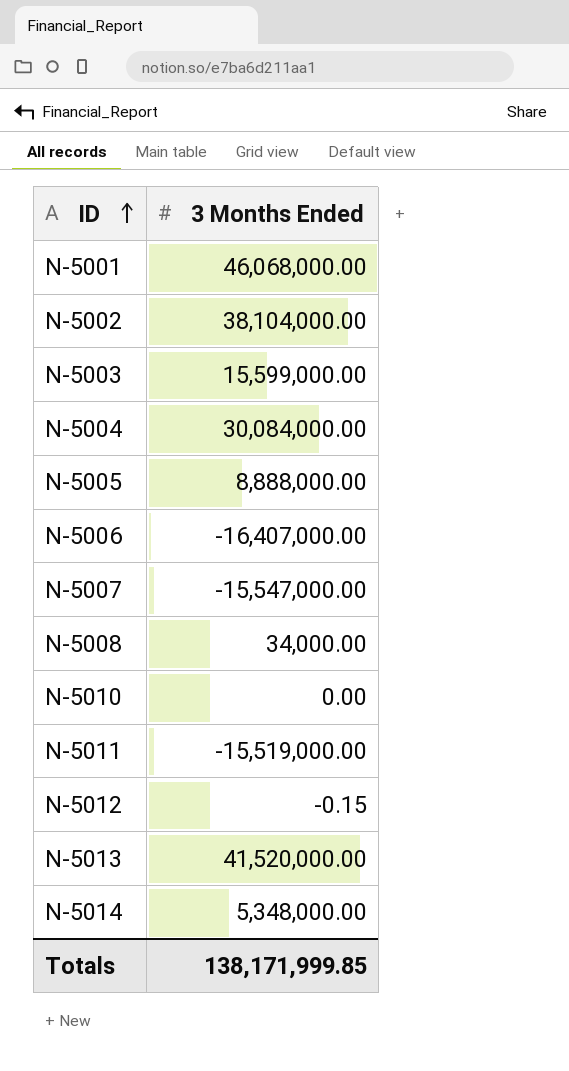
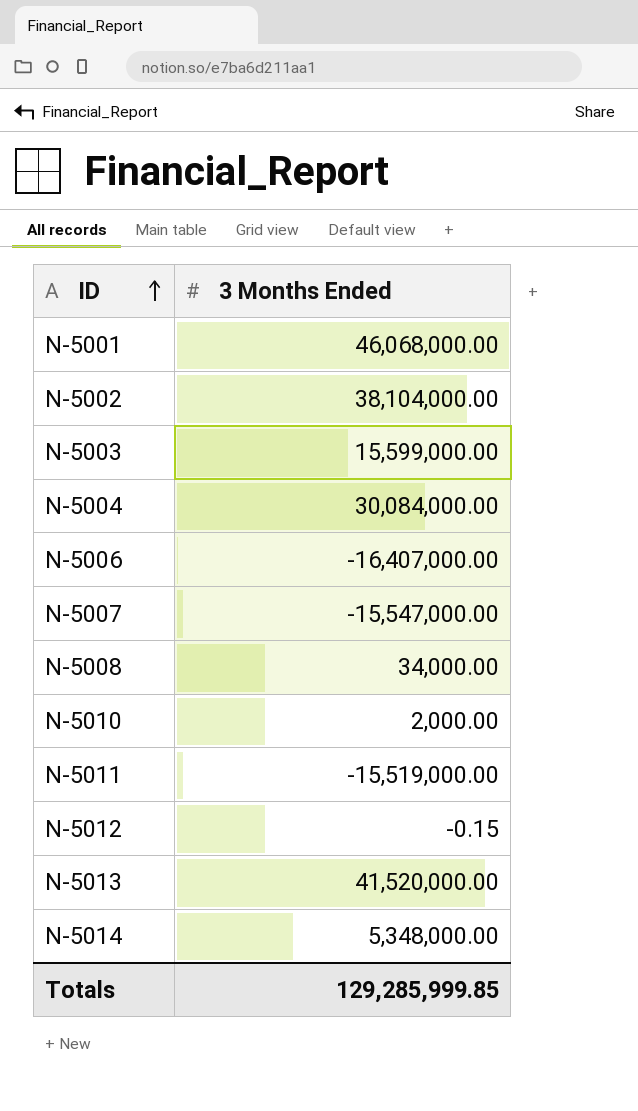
row N-5005: 8,888,000.00 -> none
N-5010 | 3 Months Ended: 0.00 -> 2,000.00
Totals | 3 Months Ended: 138,171,999.85 -> 129,285,999.85

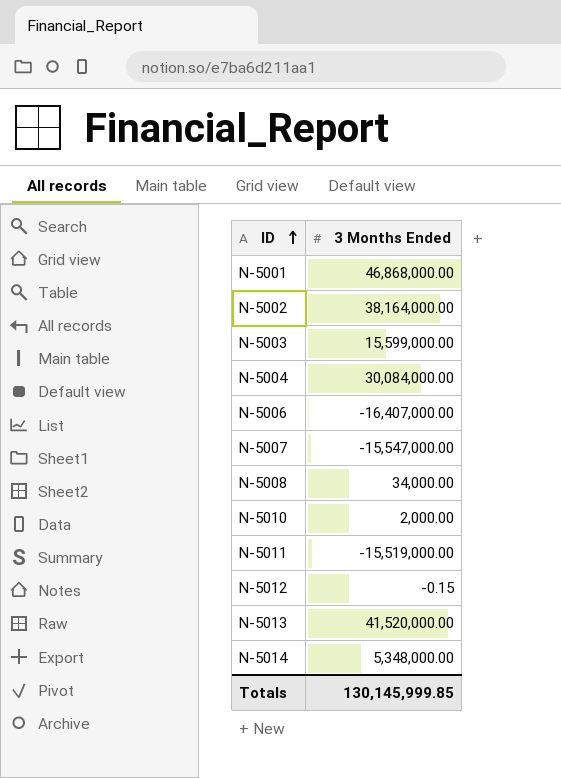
N-5001 | 3 Months Ended: 46,068,000.00 -> 46,868,000.00
N-5002 | 3 Months Ended: 38,104,000.00 -> 38,164,000.00
Totals | 3 Months Ended: 129,285,999.85 -> 130,145,999.85

